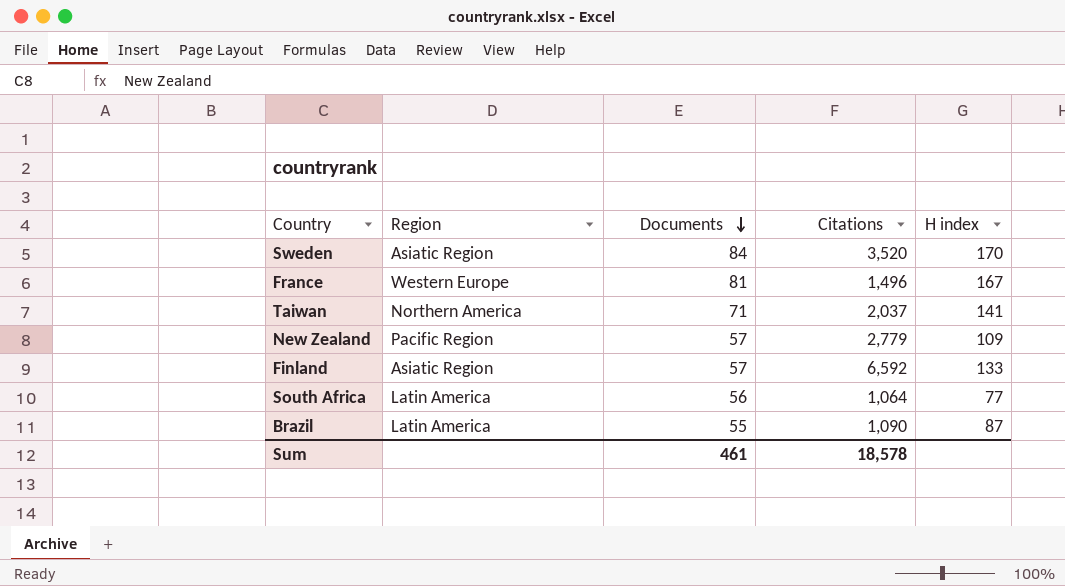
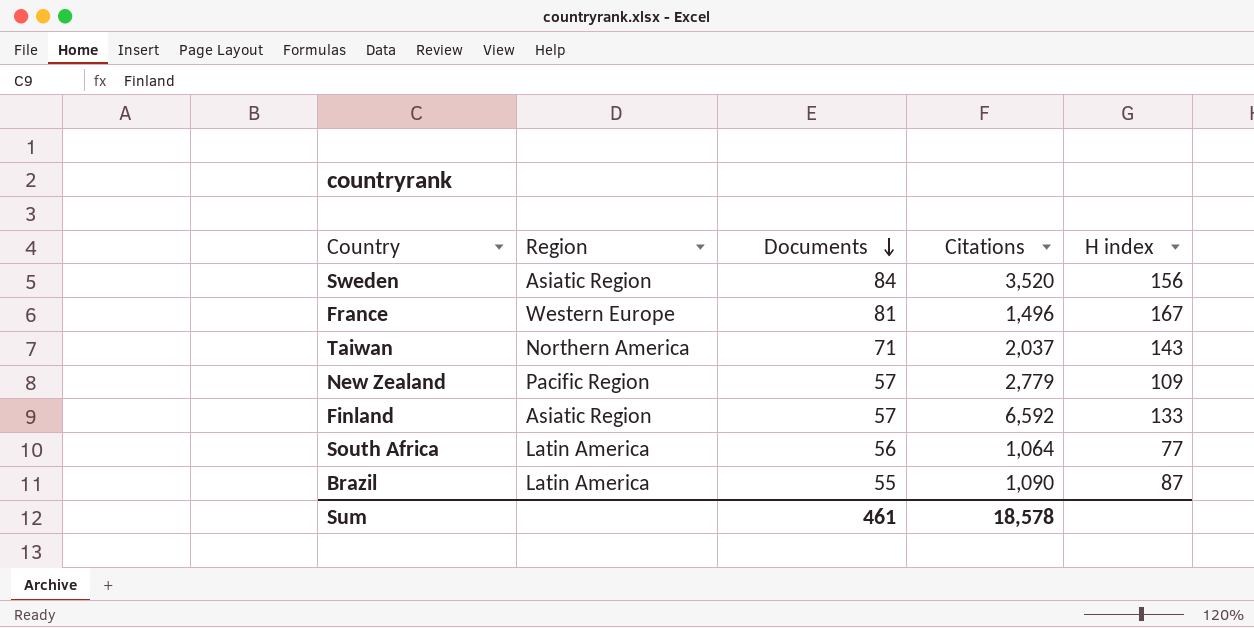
Sweden | H index: 170 -> 156
Taiwan | H index: 141 -> 143

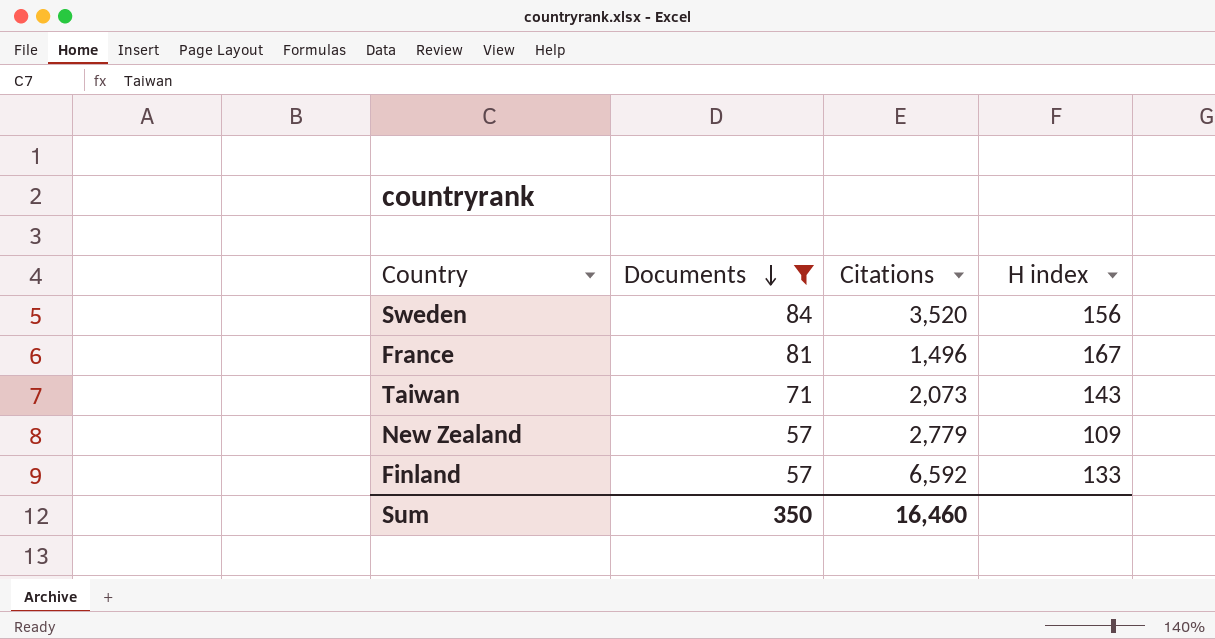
filter: none -> Documents >= 57
column Region | position: 2 -> none
Taiwan | Citations: 2,037 -> 2,073
Sum | Documents: 461 -> 350
Sum | Citations: 18,578 -> 16,460

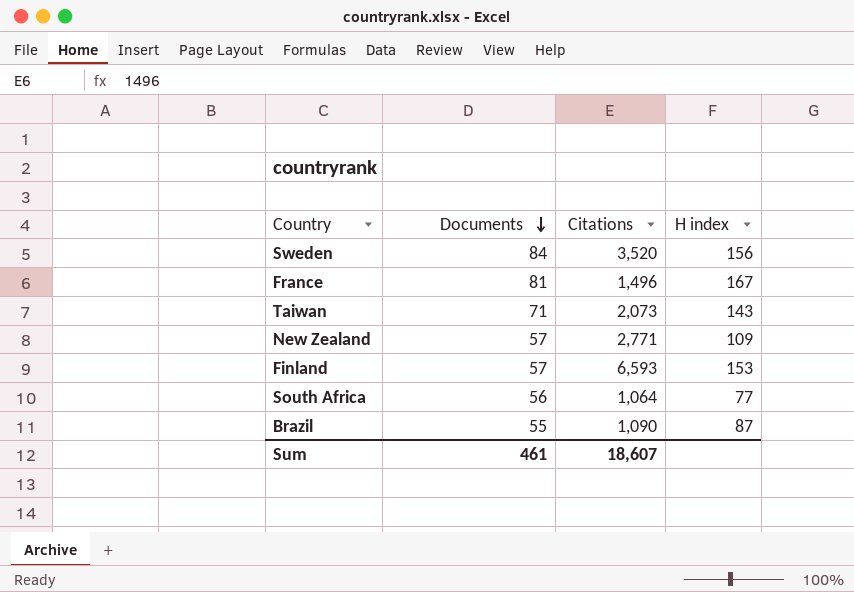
filter: Documents >= 57 -> none
New Zealand | Citations: 2,779 -> 2,771
Finland | Citations: 6,592 -> 6,593
Finland | H index: 133 -> 153
Sum | Documents: 350 -> 461
Sum | Citations: 16,460 -> 18,607

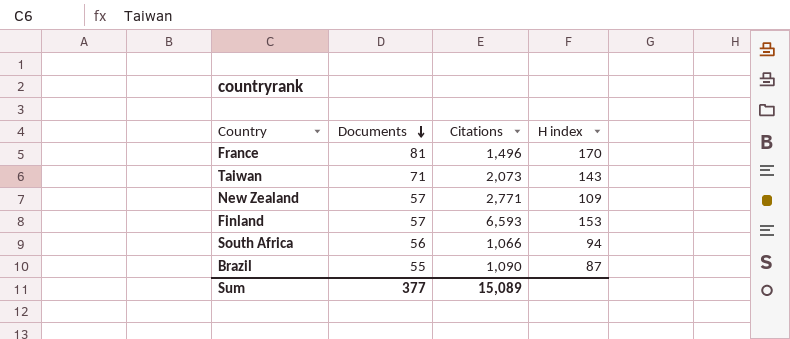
row Sweden: 84 | 3,520 | 156 -> none
France | H index: 167 -> 170
South Africa | Citations: 1,064 -> 1,066
South Africa | H index: 77 -> 94
Sum | Documents: 461 -> 377
Sum | Citations: 18,607 -> 15,089

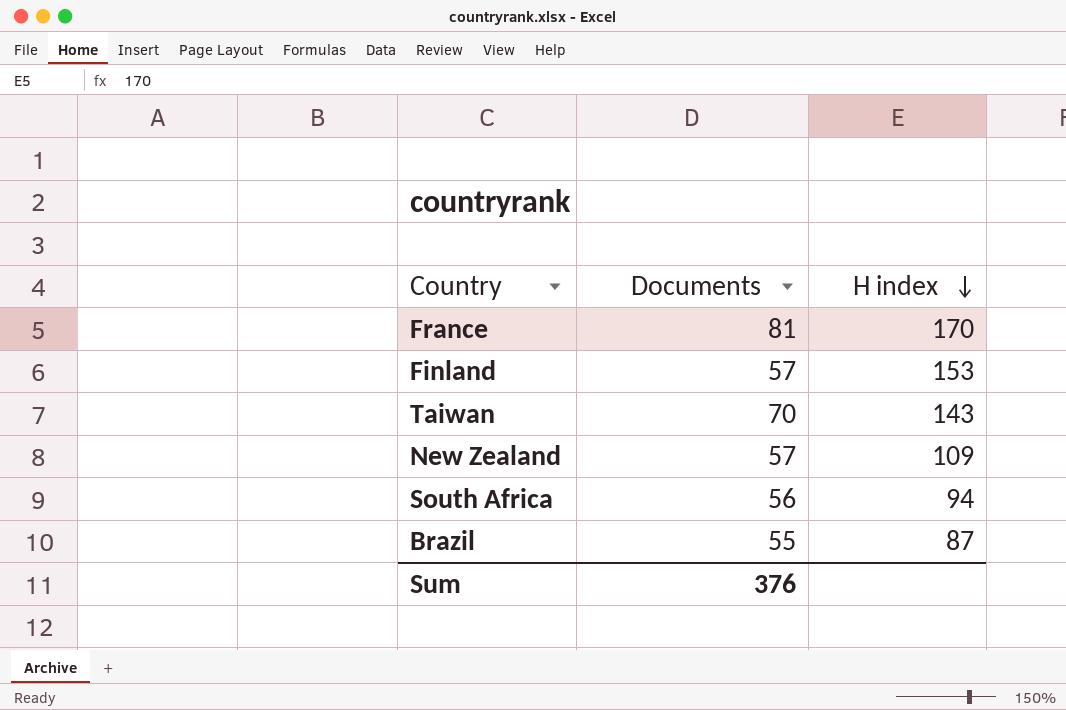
row order: Documents descending -> H index descending
column Citations | position: 3 -> none
Taiwan | Documents: 71 -> 70
Sum | Documents: 377 -> 376

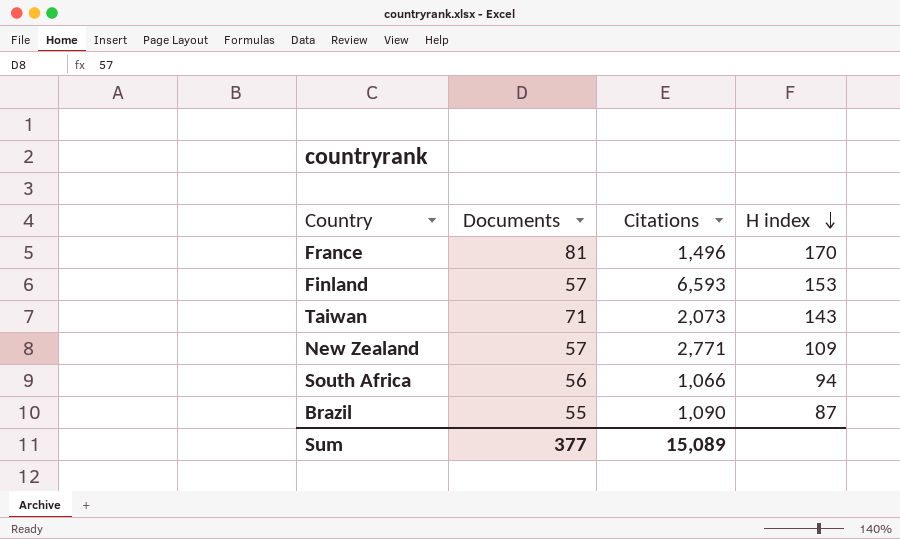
column Citations | position: none -> 3
Taiwan | Documents: 70 -> 71
Sum | Documents: 376 -> 377

